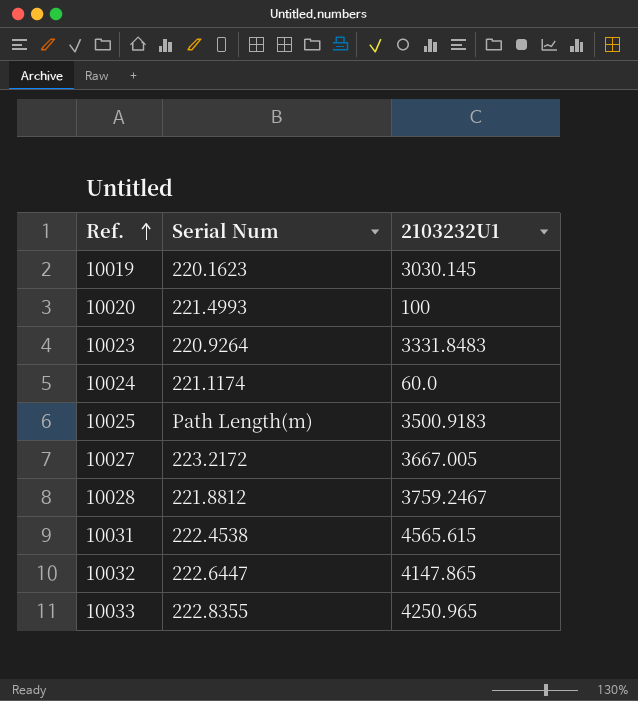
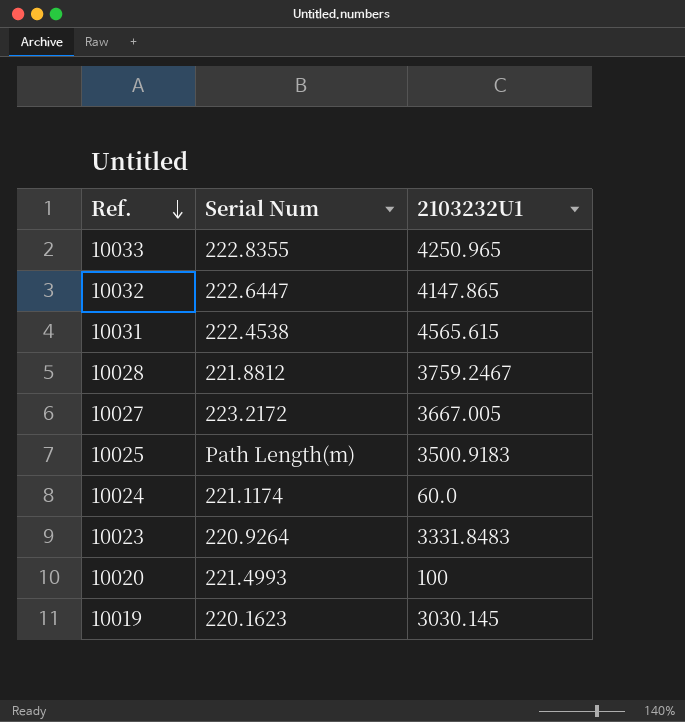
row order: Ref. ascending -> Ref. descending

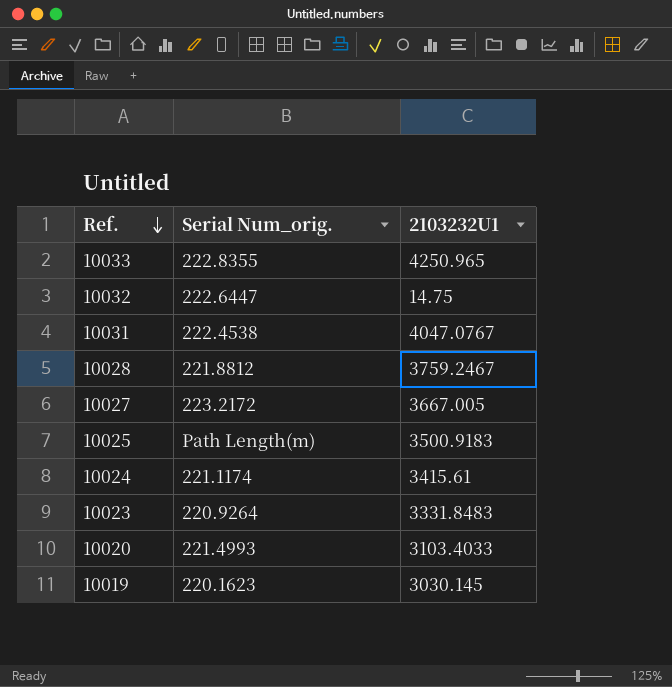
column name: Serial Num -> Serial Num_orig.
10032 | 2103232U1: 4147.865 -> 14.75
10031 | 2103232U1: 4565.615 -> 4047.0767
10024 | 2103232U1: 60.0 -> 3415.61
10020 | 2103232U1: 100 -> 3103.4033

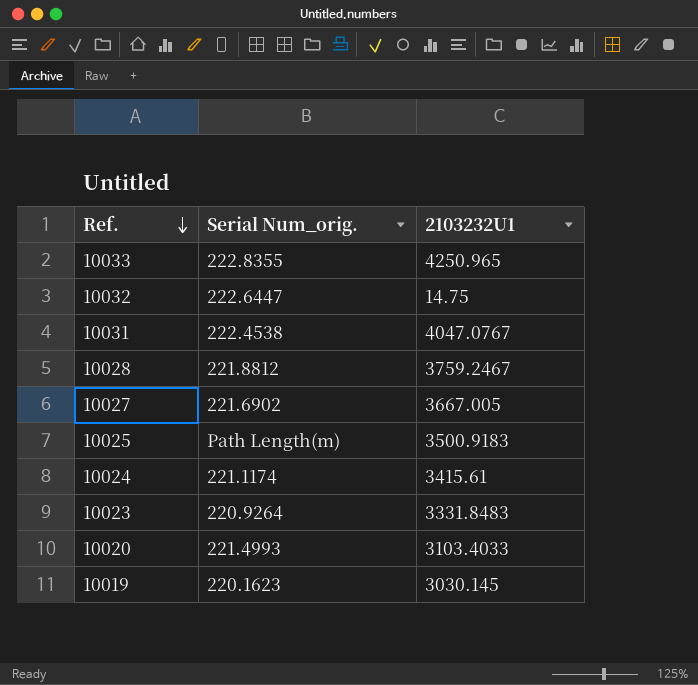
10027 | Serial Num_orig.: 223.2172 -> 221.6902

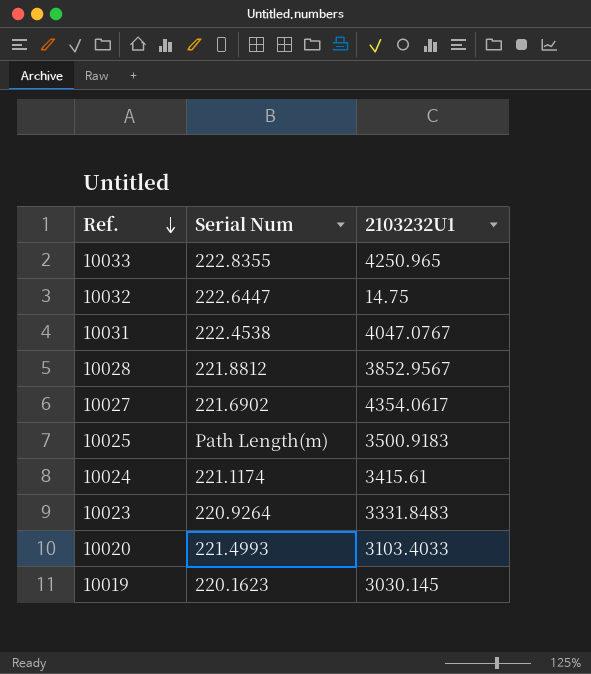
column name: Serial Num_orig. -> Serial Num
10028 | 2103232U1: 3759.2467 -> 3852.9567
10027 | 2103232U1: 3667.005 -> 4354.0617

